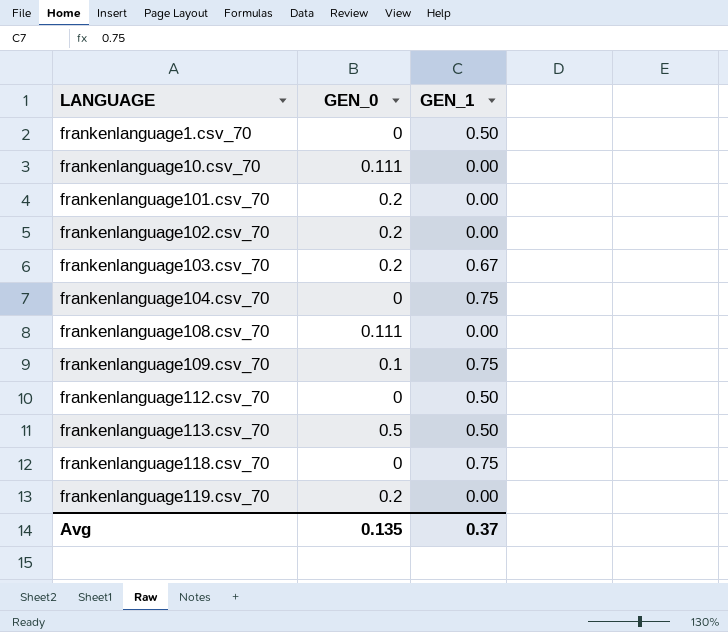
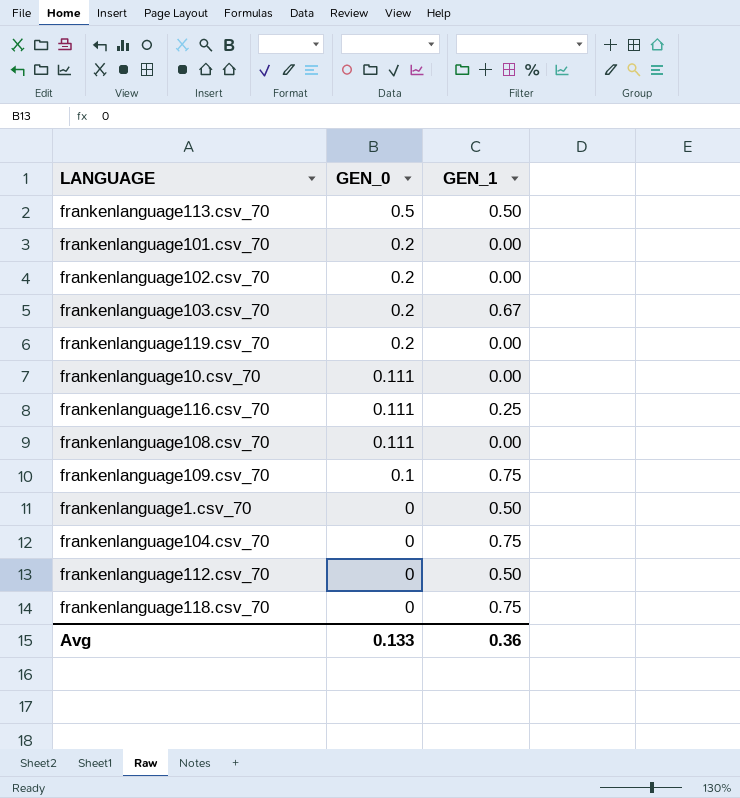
row order: LANGUAGE ascending -> GEN_0 descending
row frankenlanguage116.csv_70: none -> 0.111 | 0.25
Avg | GEN_0: 0.135 -> 0.133
Avg | GEN_1: 0.37 -> 0.36

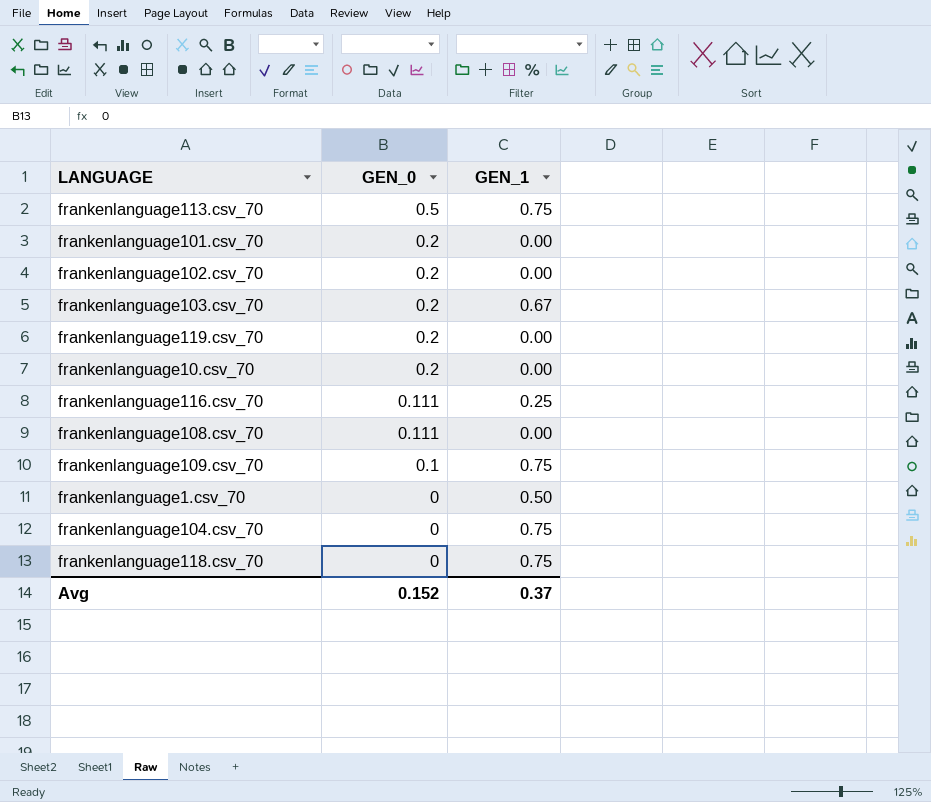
row frankenlanguage112.csv_70: 0 | 0.50 -> none
frankenlanguage113.csv_70 | GEN_1: 0.50 -> 0.75
frankenlanguage10.csv_70 | GEN_0: 0.111 -> 0.2
Avg | GEN_0: 0.133 -> 0.152
Avg | GEN_1: 0.36 -> 0.37

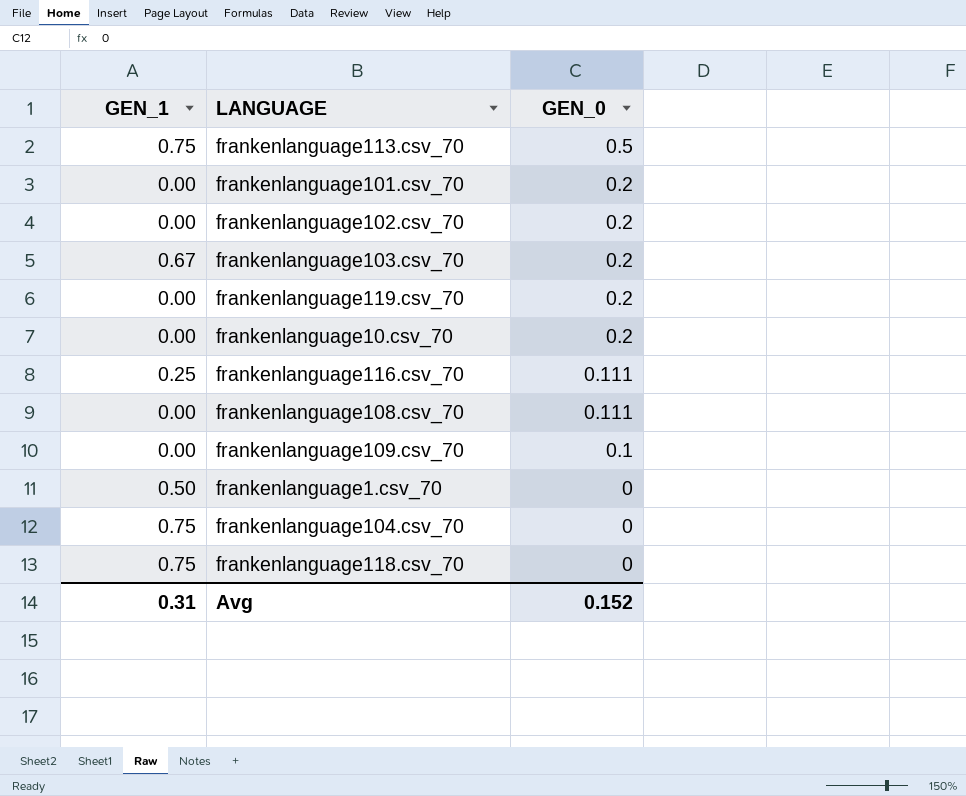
column GEN_1 | position: 3 -> 1
frankenlanguage109.csv_70 | GEN_1: 0.75 -> 0.00
Avg | GEN_1: 0.37 -> 0.31

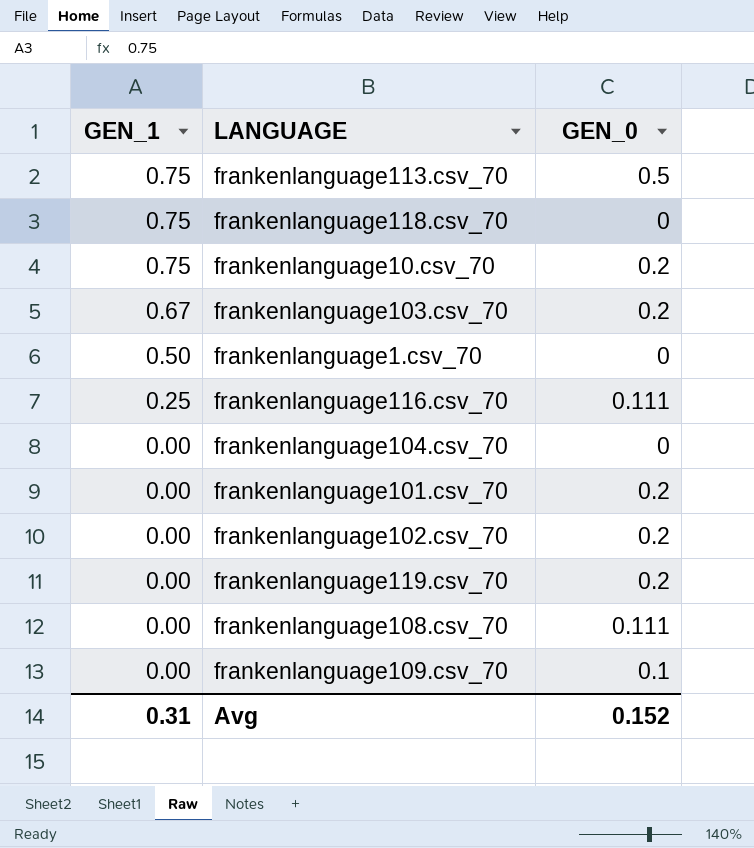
row order: GEN_0 descending -> GEN_1 descending
frankenlanguage10.csv_70 | GEN_1: 0.00 -> 0.75
frankenlanguage104.csv_70 | GEN_1: 0.75 -> 0.00

